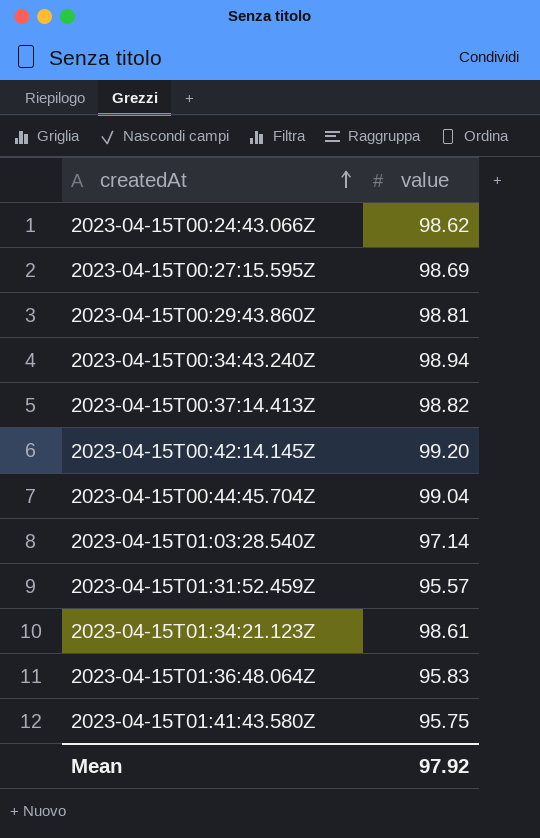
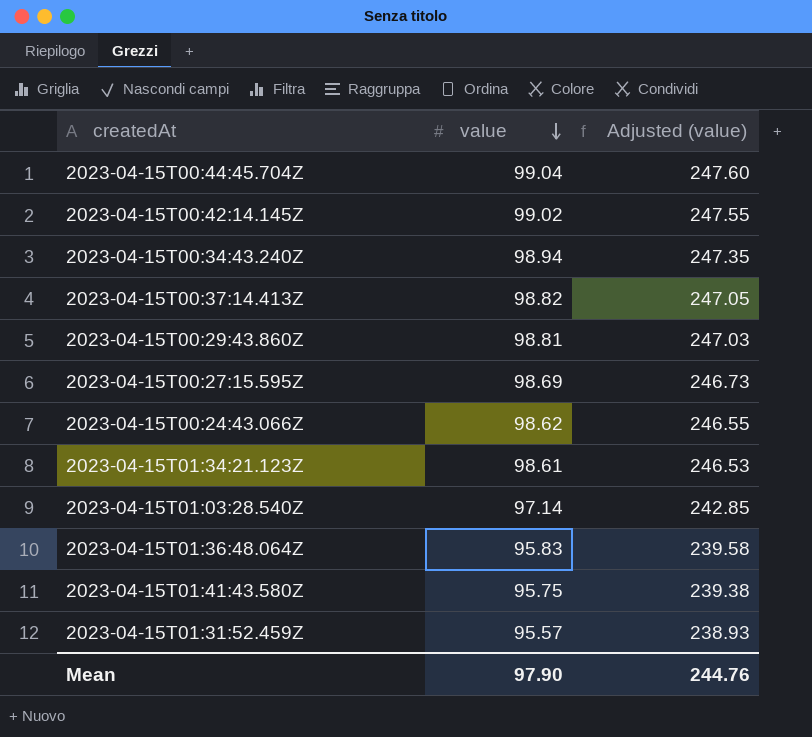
row order: createdAt ascending -> value descending
column Adjusted (value) | formula: none -> [value] * 2.5
2023-04-15T00:42:14.145Z | value: 99.20 -> 99.02
Mean | value: 97.92 -> 97.90

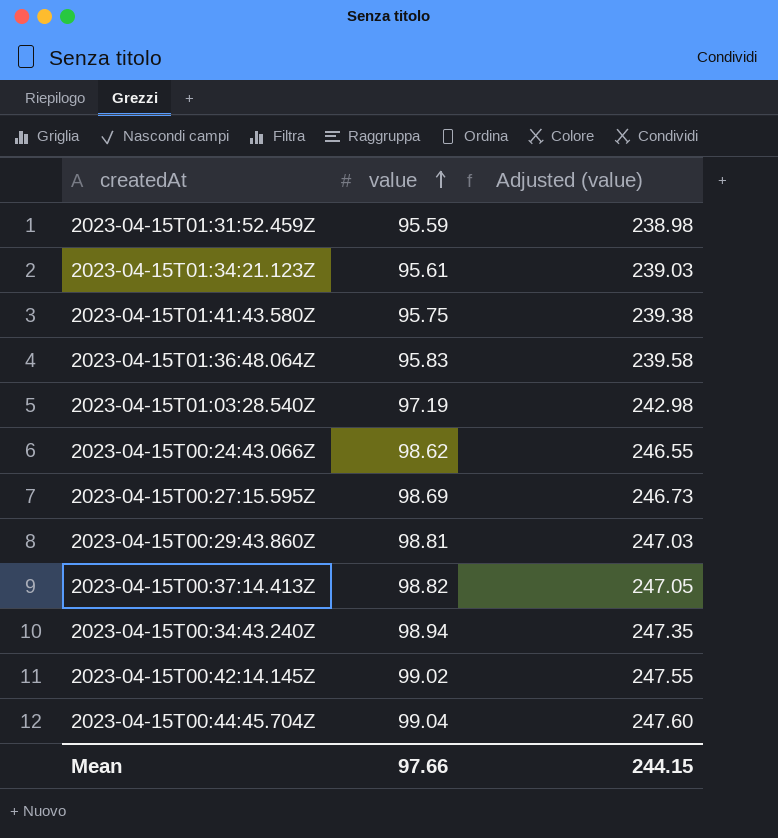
row order: value descending -> value ascending
2023-04-15T01:31:52.459Z | value: 95.57 -> 95.59
2023-04-15T01:31:52.459Z | Adjusted (value): 238.93 -> 238.98
2023-04-15T01:34:21.123Z | value: 98.61 -> 95.61
2023-04-15T01:34:21.123Z | Adjusted (value): 246.53 -> 239.03
2023-04-15T01:03:28.540Z | value: 97.14 -> 97.19
2023-04-15T01:03:28.540Z | Adjusted (value): 242.85 -> 242.98
Mean | value: 97.90 -> 97.66
Mean | Adjusted (value): 244.76 -> 244.15

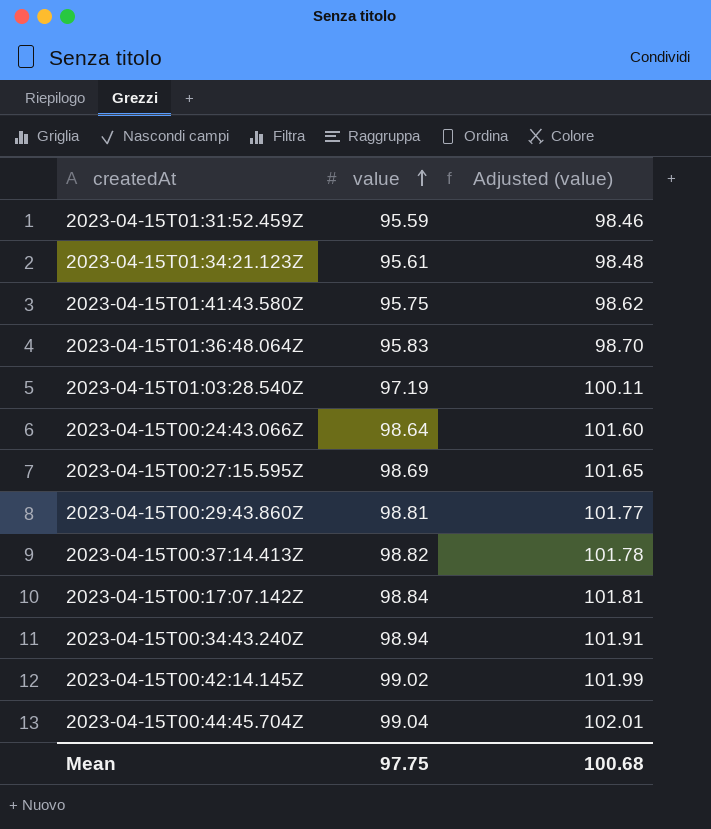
column Adjusted (value) | formula: [value] * 2.5 -> [value] * 1.03
2023-04-15T00:24:43.066Z | value: 98.62 -> 98.64
row 2023-04-15T00:17:07.142Z: none -> 98.84 | 101.81
Mean | value: 97.66 -> 97.75
Mean | Adjusted (value): 244.15 -> 100.68

